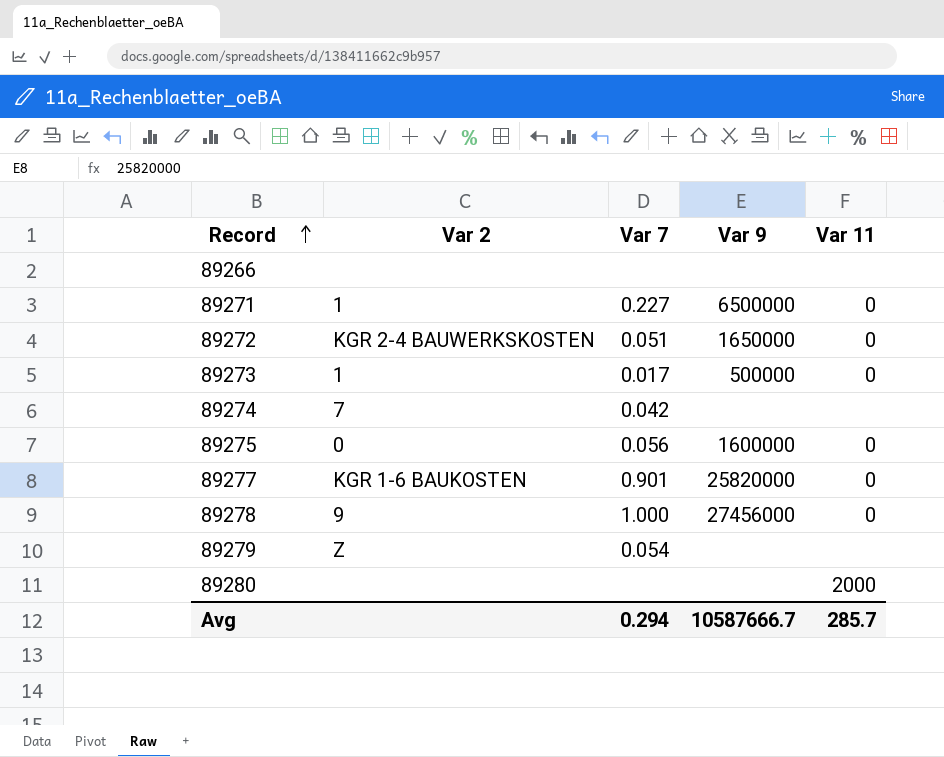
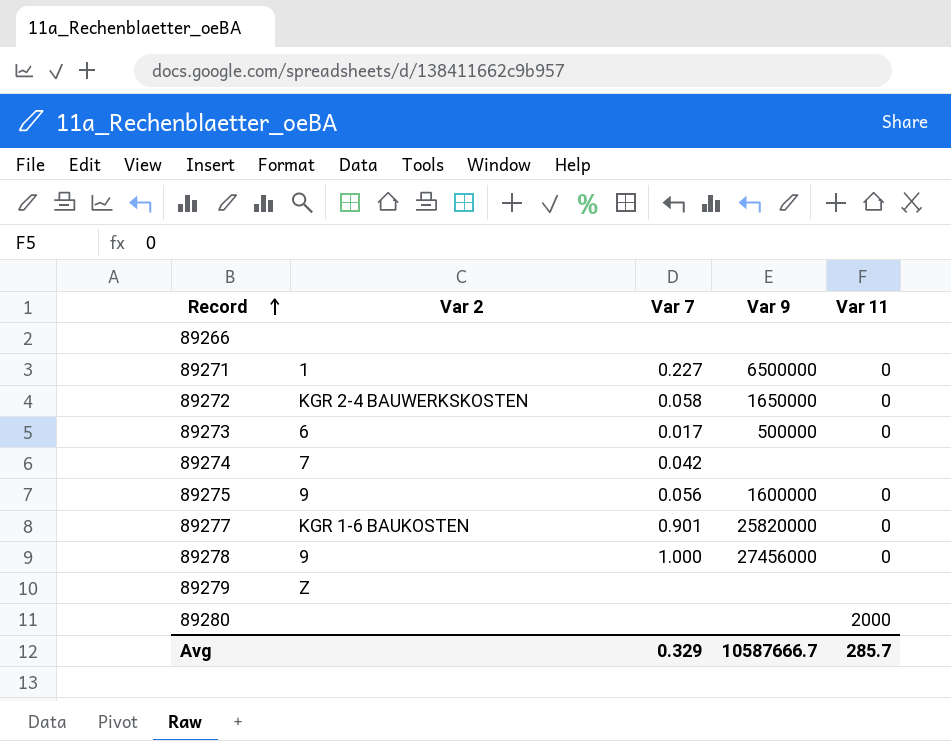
89272 | Var 7: 0.051 -> 0.058
89273 | Var 2: 1 -> 6
89275 | Var 2: 0 -> 9
89279 | Var 7: 0.054 -> none
Avg | Var 7: 0.294 -> 0.329

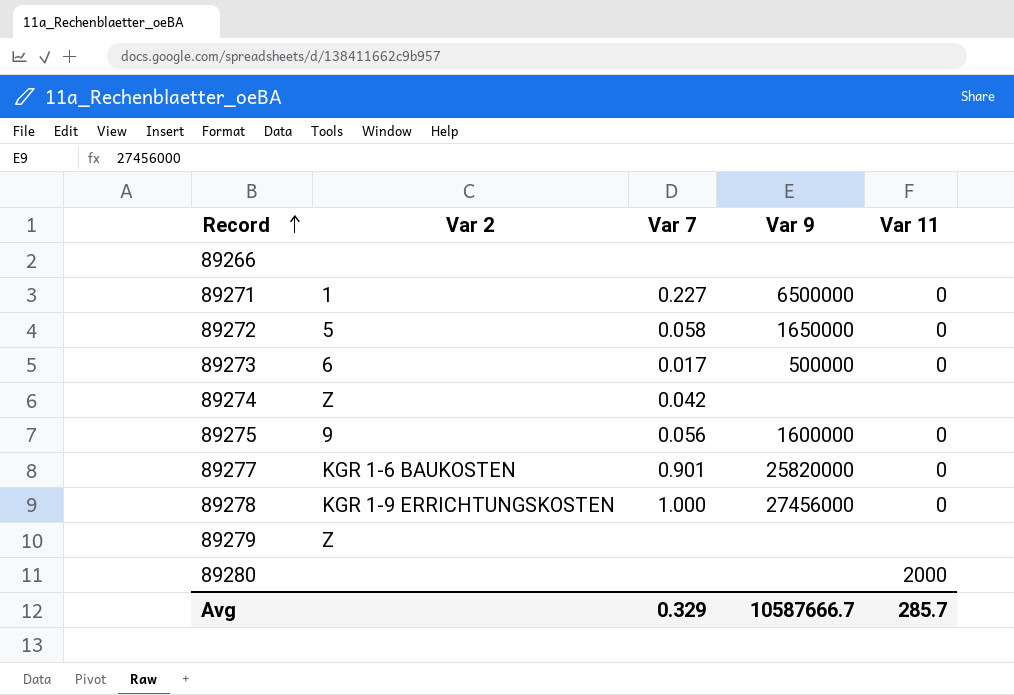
89272 | Var 2: KGR 2-4 BAUWERKSKOSTEN -> 5
89274 | Var 2: 7 -> Z
89278 | Var 2: 9 -> KGR 1-9 ERRICHTUNGSKOSTEN

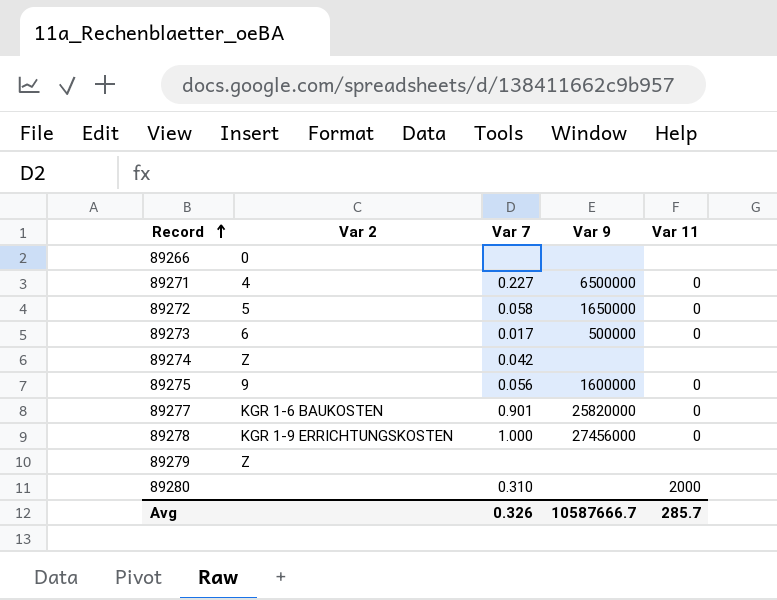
89266 | Var 2: none -> 0
89271 | Var 2: 1 -> 4
89280 | Var 7: none -> 0.310
Avg | Var 7: 0.329 -> 0.326

